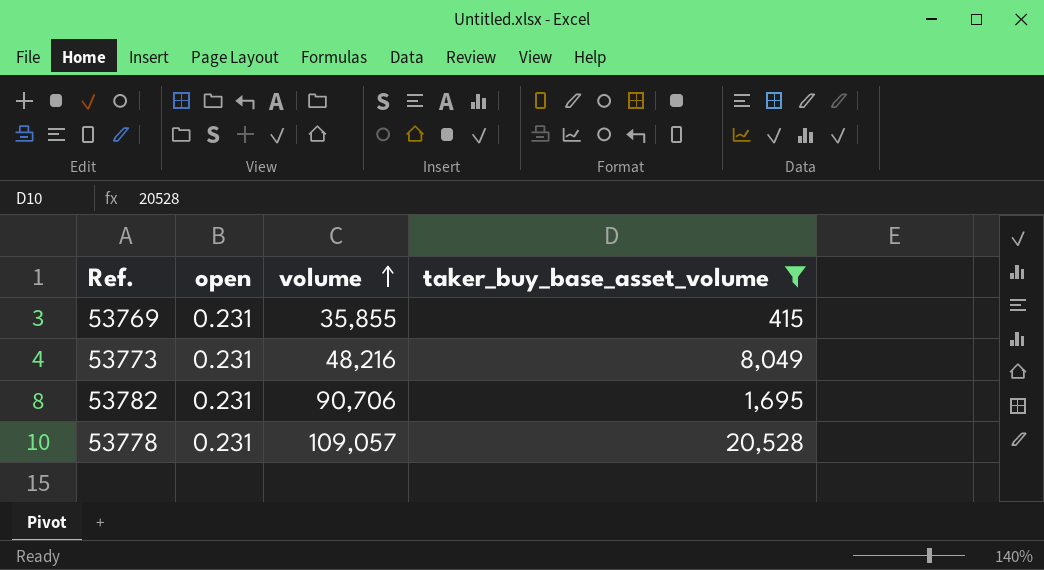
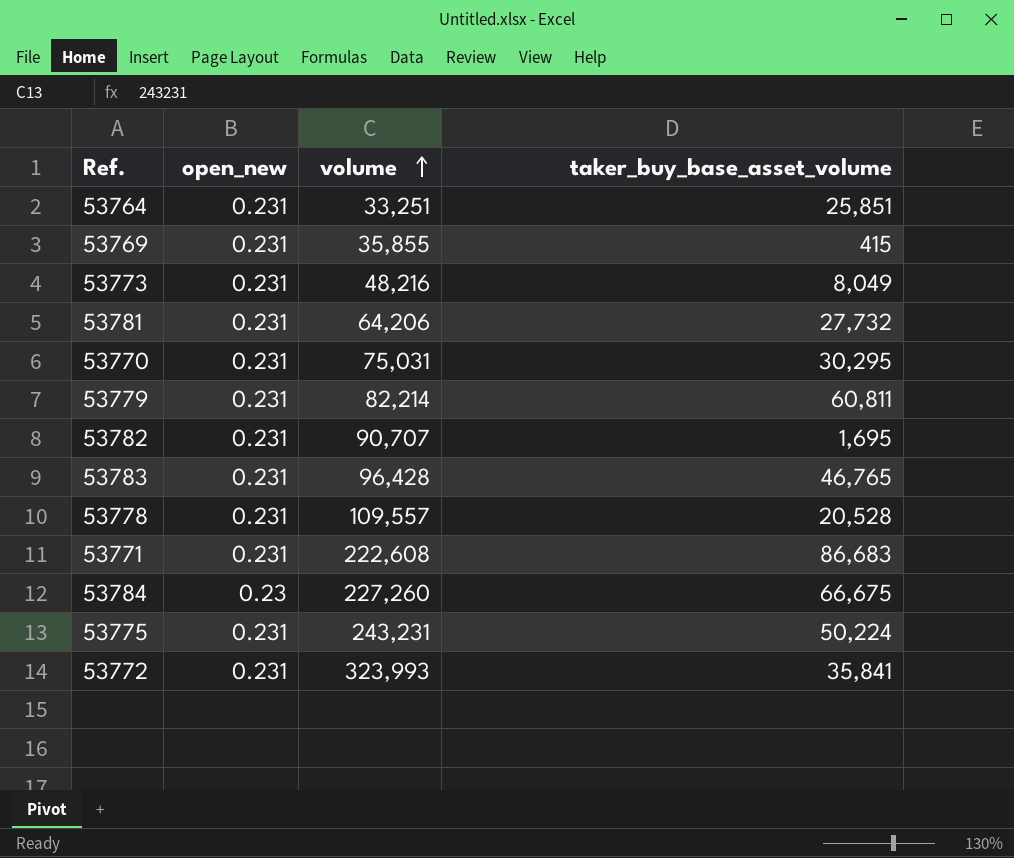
filter: taker_buy_base_asset_volume <= 20,528 -> none
column name: open -> open_new
53782 | volume: 90,706 -> 90,707
53778 | volume: 109,057 -> 109,557

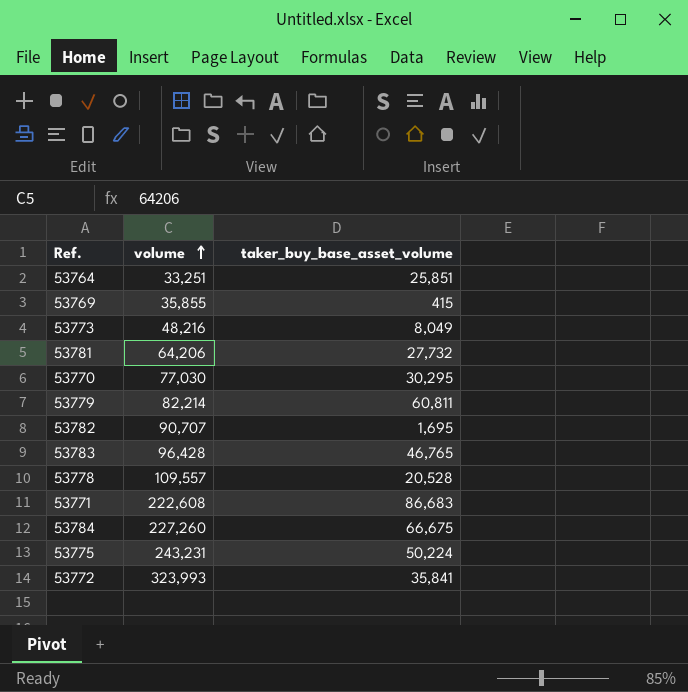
column open_new | position: 2 -> none
53770 | volume: 75,031 -> 77,030

